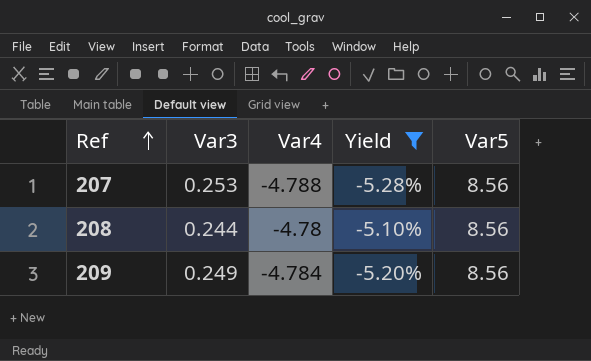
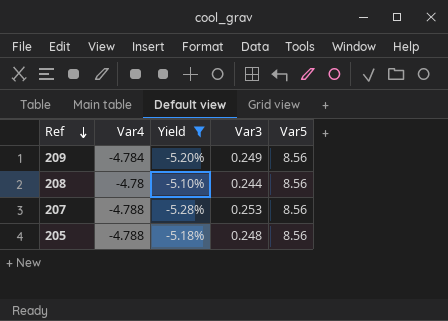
row order: Ref ascending -> Ref descending
column Var3 | position: 2 -> 4
row 205: none -> -4.788 | -5.18% | 0.248 | 8.56

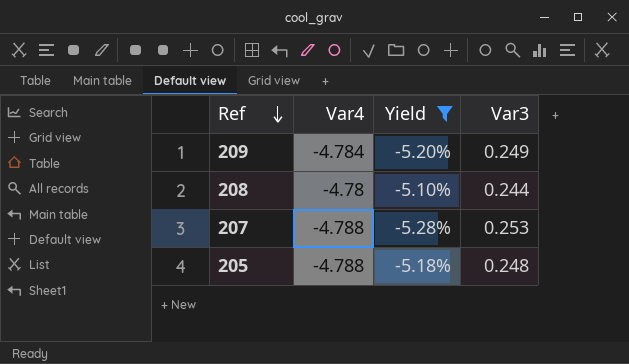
column Var5 | position: 5 -> none

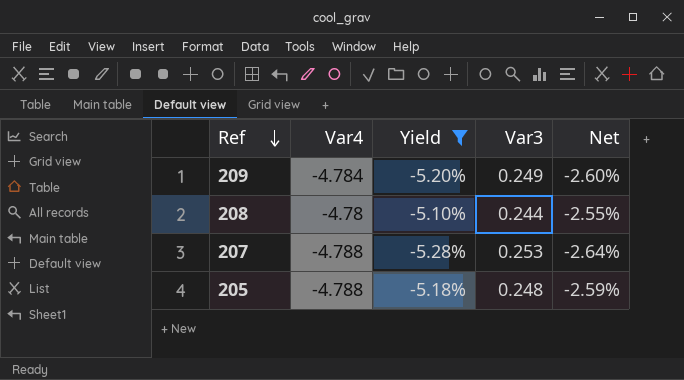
column Net | formula: none -> [Yield] * 0.5

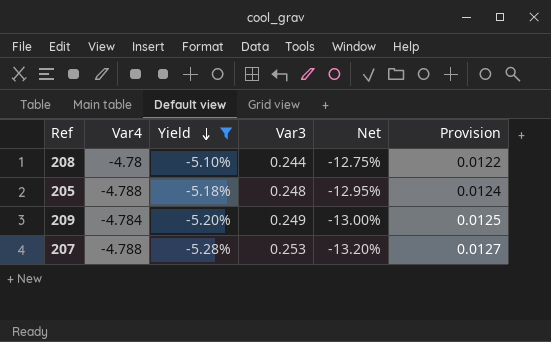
row order: Ref descending -> Yield descending
column Net | formula: [Yield] * 0.5 -> [Yield] * 2.5
column Provision | formula: none -> [Var3] * 0.05

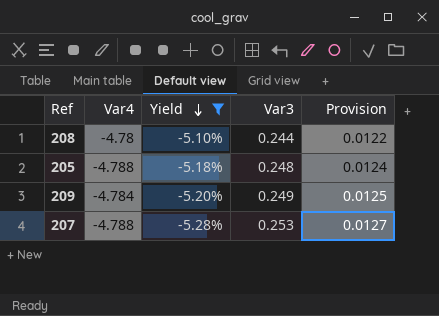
column Net | formula: [Yield] * 2.5 -> none

